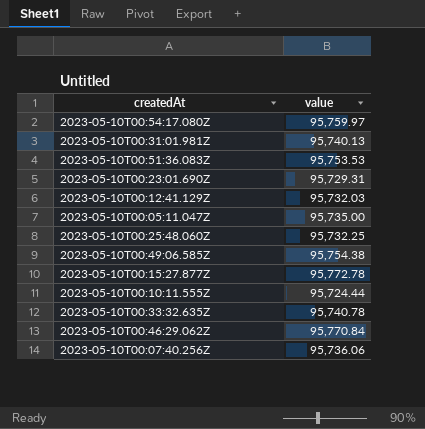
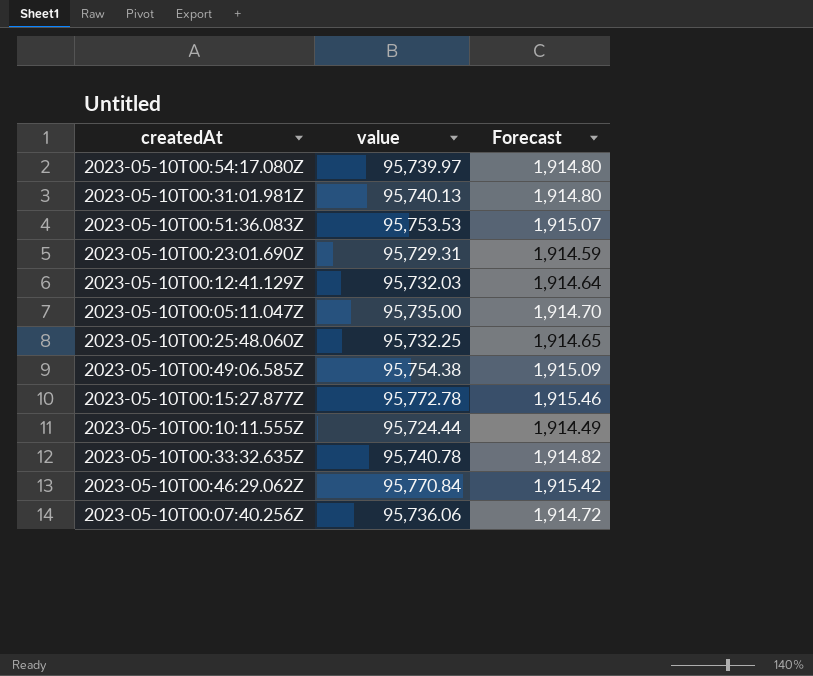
column Forecast | formula: none -> [value] * 0.02
2023-05-10T00:54:17.080Z | value: 95,759.97 -> 95,739.97

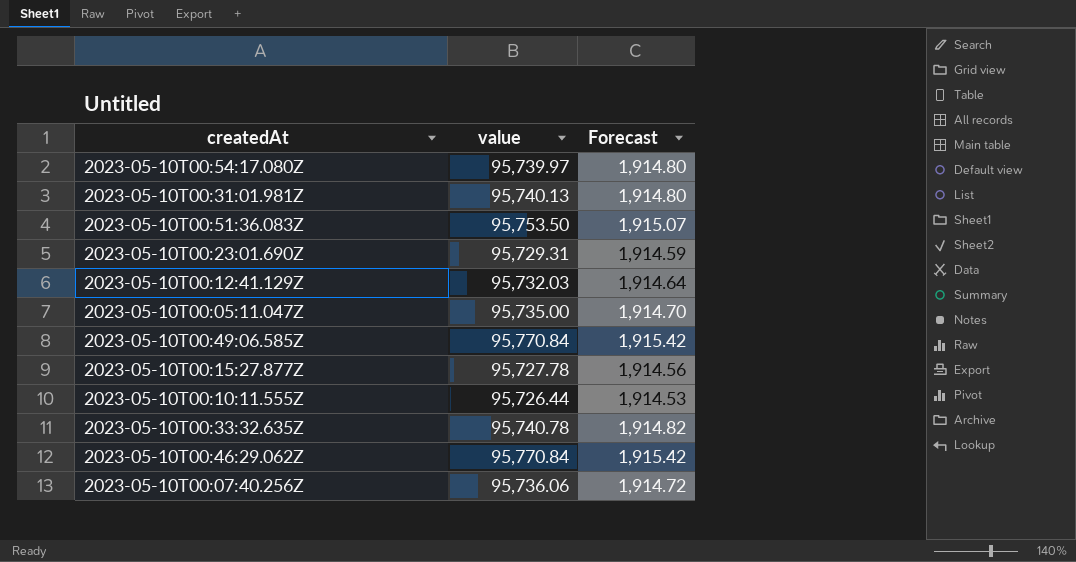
row 2023-05-10T00:25:48.060Z: 95,732.25 | 1,914.65 -> none
2023-05-10T00:51:36.083Z | value: 95,753.53 -> 95,753.50
2023-05-10T00:49:06.585Z | value: 95,754.38 -> 95,770.84
2023-05-10T00:49:06.585Z | Forecast: 1,915.09 -> 1,915.42
2023-05-10T00:15:27.877Z | value: 95,772.78 -> 95,727.78
2023-05-10T00:15:27.877Z | Forecast: 1,915.46 -> 1,914.56
2023-05-10T00:10:11.555Z | value: 95,724.44 -> 95,726.44
2023-05-10T00:10:11.555Z | Forecast: 1,914.49 -> 1,914.53

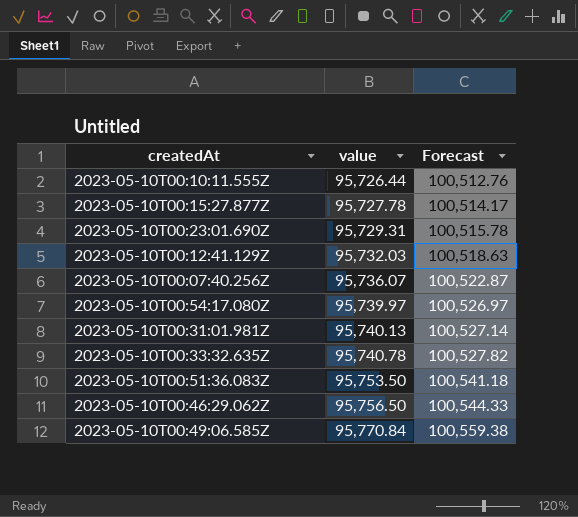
row order: none -> value ascending
column Forecast | formula: [value] * 0.02 -> [value] * 1.05
row 2023-05-10T00:05:11.047Z: 95,735.00 | 1,914.70 -> none
2023-05-10T00:07:40.256Z | value: 95,736.06 -> 95,736.07
2023-05-10T00:46:29.062Z | value: 95,770.84 -> 95,756.50

